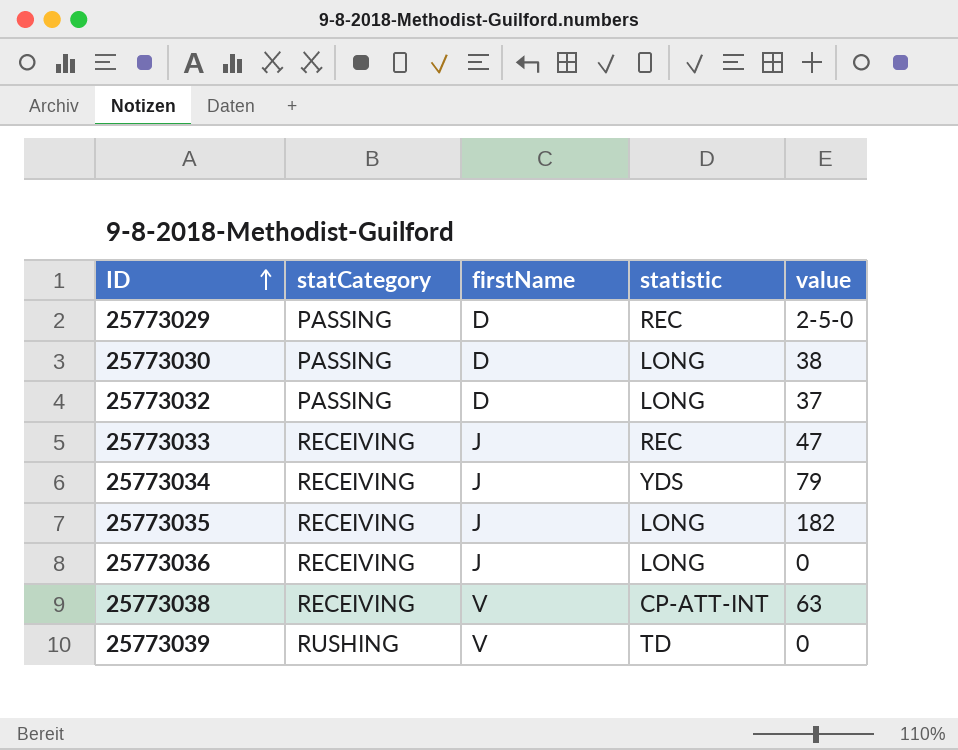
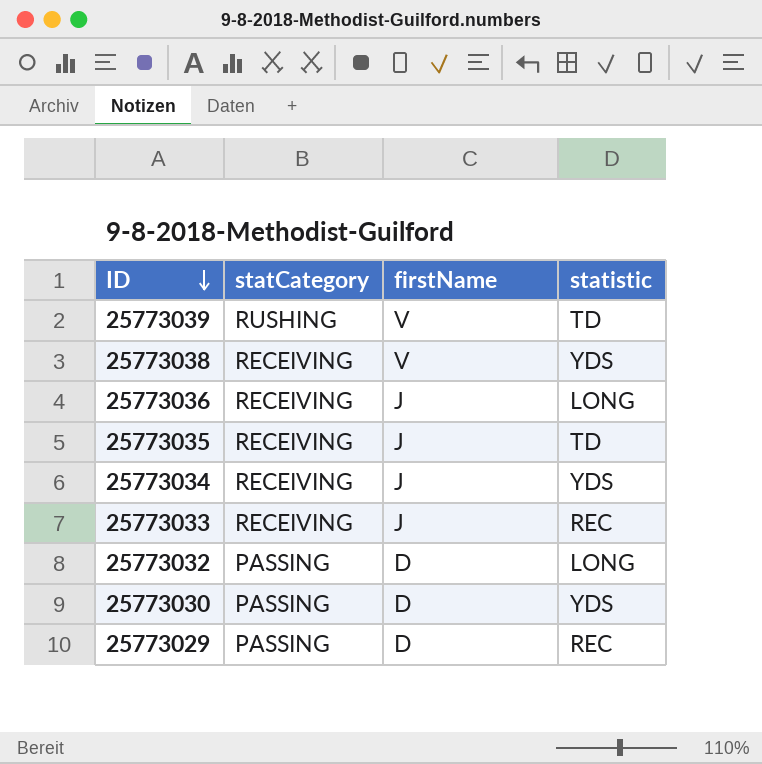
row order: ID ascending -> ID descending
column value | position: 5 -> none
25773038 | statistic: CP-ATT-INT -> YDS
25773035 | statistic: LONG -> TD
25773030 | statistic: LONG -> YDS

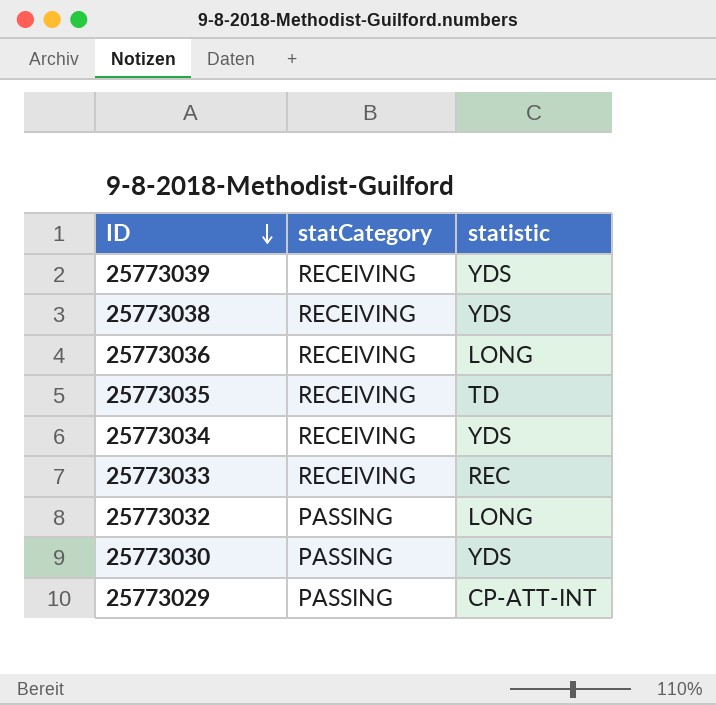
column firstName | position: 3 -> none
25773039 | statCategory: RUSHING -> RECEIVING
25773039 | statistic: TD -> YDS
25773029 | statistic: REC -> CP-ATT-INT

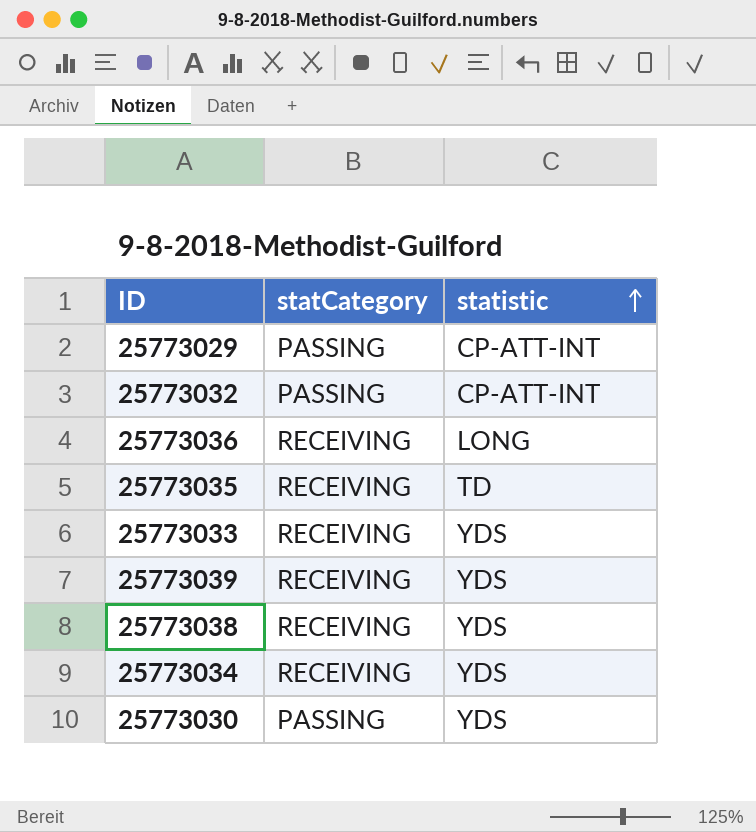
row order: ID descending -> statistic ascending
25773032 | statistic: LONG -> CP-ATT-INT
25773033 | statistic: REC -> YDS

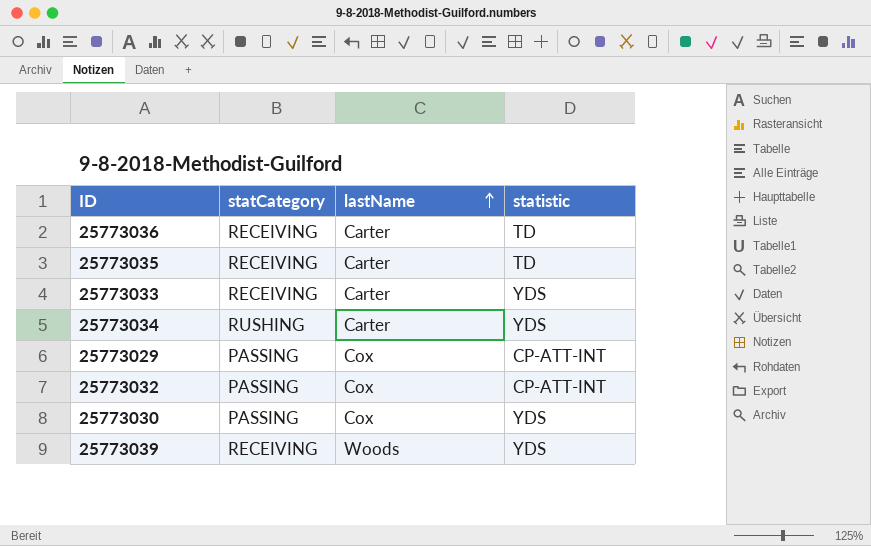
row order: statistic ascending -> lastName ascending
column lastName | position: none -> 3
row 25773038: RECEIVING | YDS -> none
25773036 | statistic: LONG -> TD
25773034 | statCategory: RECEIVING -> RUSHING

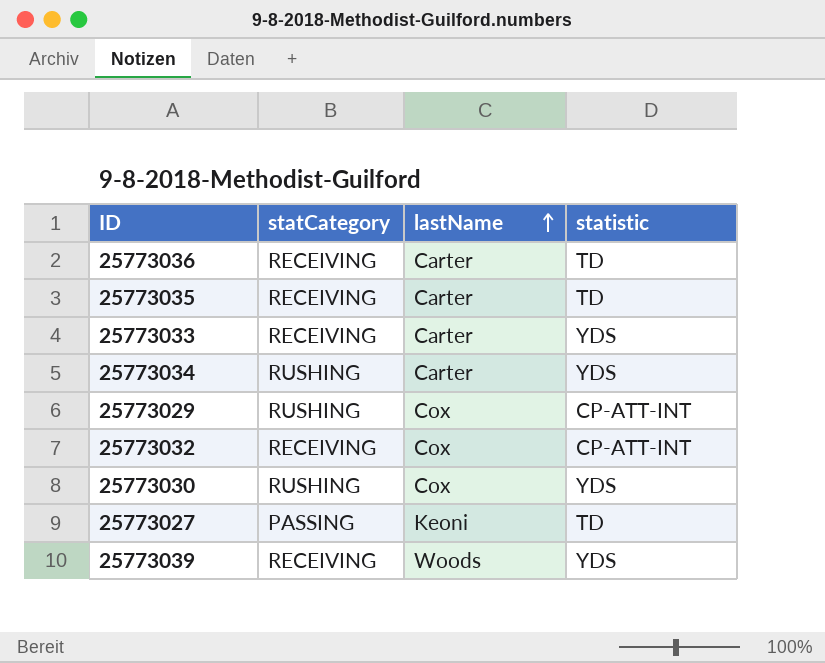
25773029 | statCategory: PASSING -> RUSHING
25773032 | statCategory: PASSING -> RECEIVING
25773030 | statCategory: PASSING -> RUSHING
row 25773027: none -> PASSING | Keoni | TD

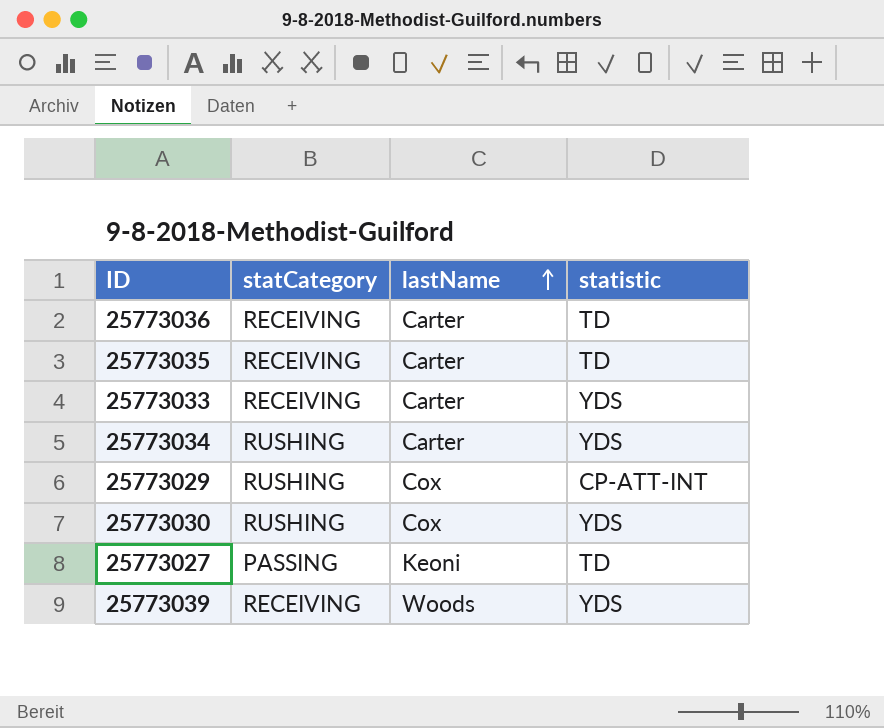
row 25773032: RECEIVING | Cox | CP-ATT-INT -> none

